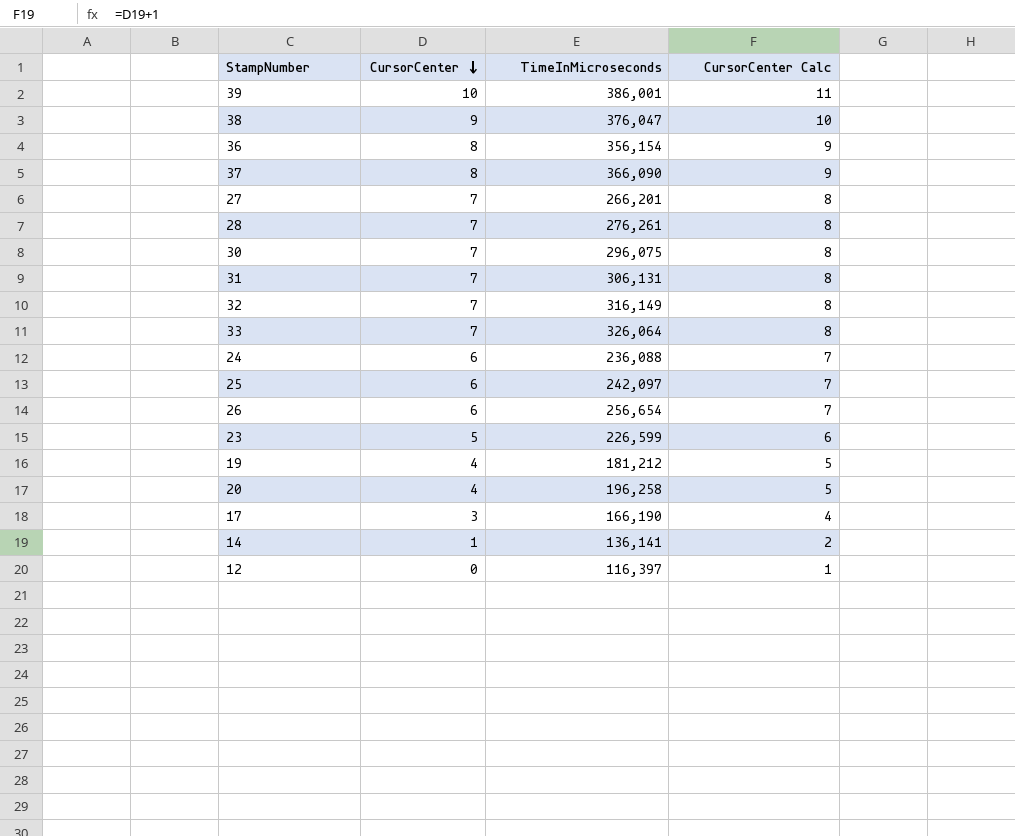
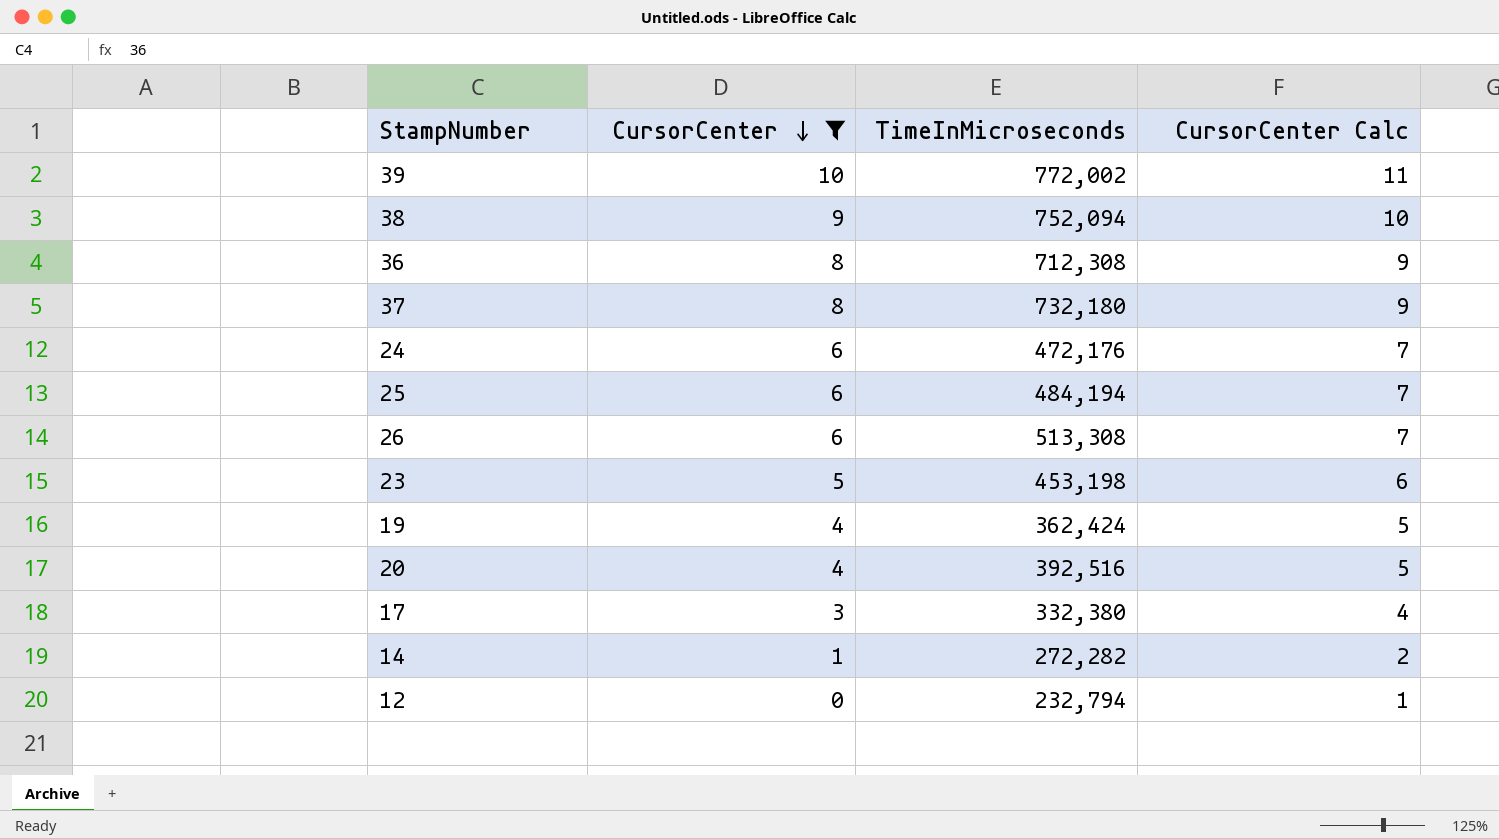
filter: none -> CursorCenter != 7
39 | TimeInMicroseconds: 386,001 -> 772,002
38 | TimeInMicroseconds: 376,047 -> 752,094
36 | TimeInMicroseconds: 356,154 -> 712,308
37 | TimeInMicroseconds: 366,090 -> 732,180
24 | TimeInMicroseconds: 236,088 -> 472,176
25 | TimeInMicroseconds: 242,097 -> 484,194
26 | TimeInMicroseconds: 256,654 -> 513,308
23 | TimeInMicroseconds: 226,599 -> 453,198
19 | TimeInMicroseconds: 181,212 -> 362,424
20 | TimeInMicroseconds: 196,258 -> 392,516
17 | TimeInMicroseconds: 166,190 -> 332,380
14 | TimeInMicroseconds: 136,141 -> 272,282
12 | TimeInMicroseconds: 116,397 -> 232,794

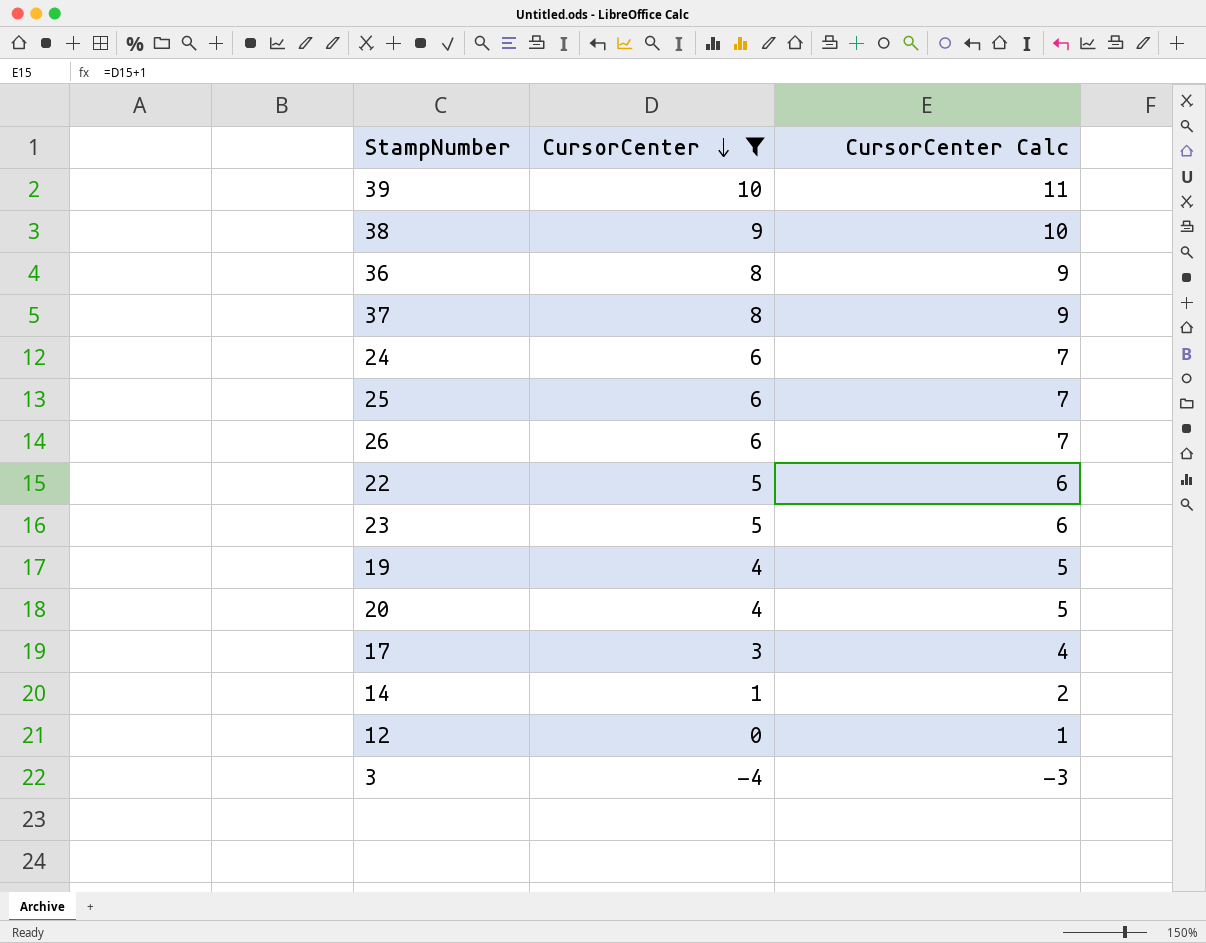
column TimeInMicroseconds | position: 3 -> none
row 22: none -> 5 | 6
row 3: none -> -4 | -3

